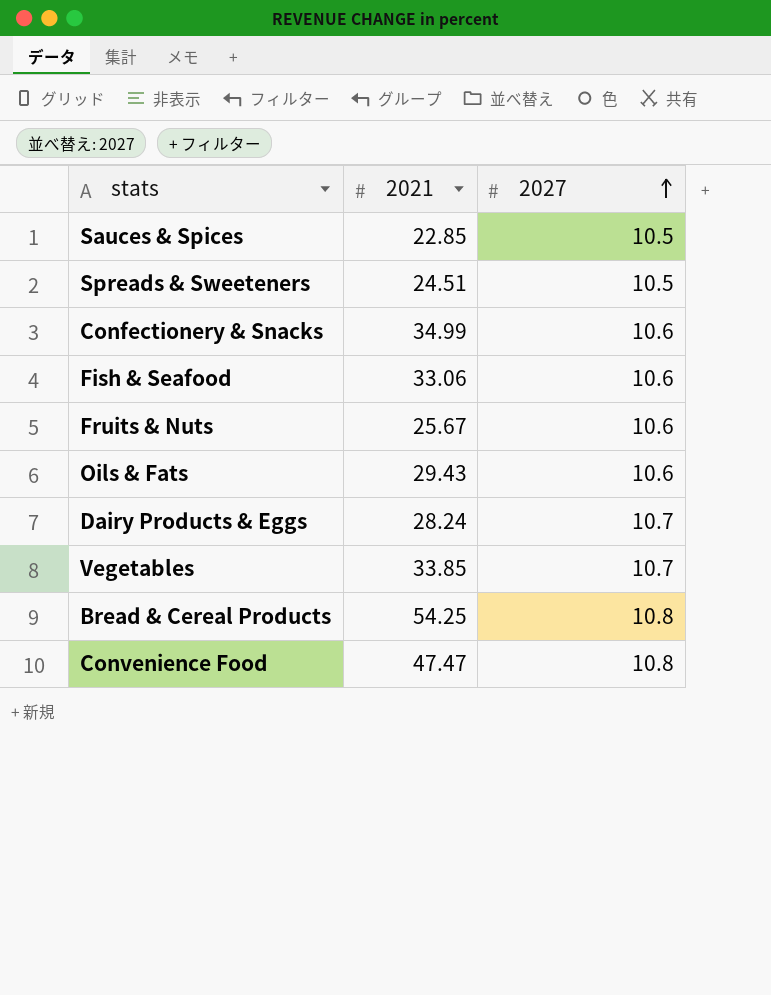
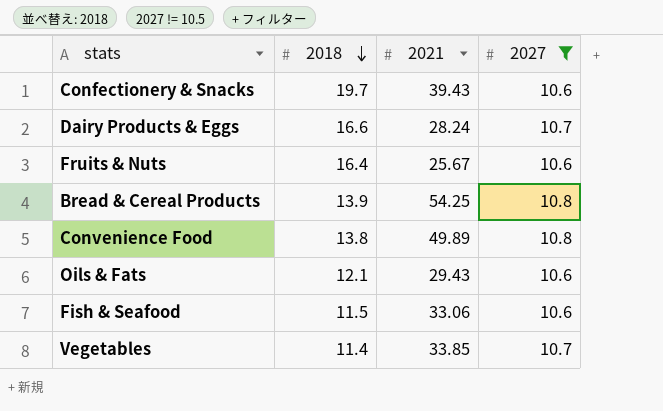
filter: none -> 2027 != 10.5
row order: 2027 ascending -> 2018 descending
column 2018 | position: none -> 2
Confectionery & Snacks | 2021: 34.99 -> 39.43
Convenience Food | 2021: 47.47 -> 49.89

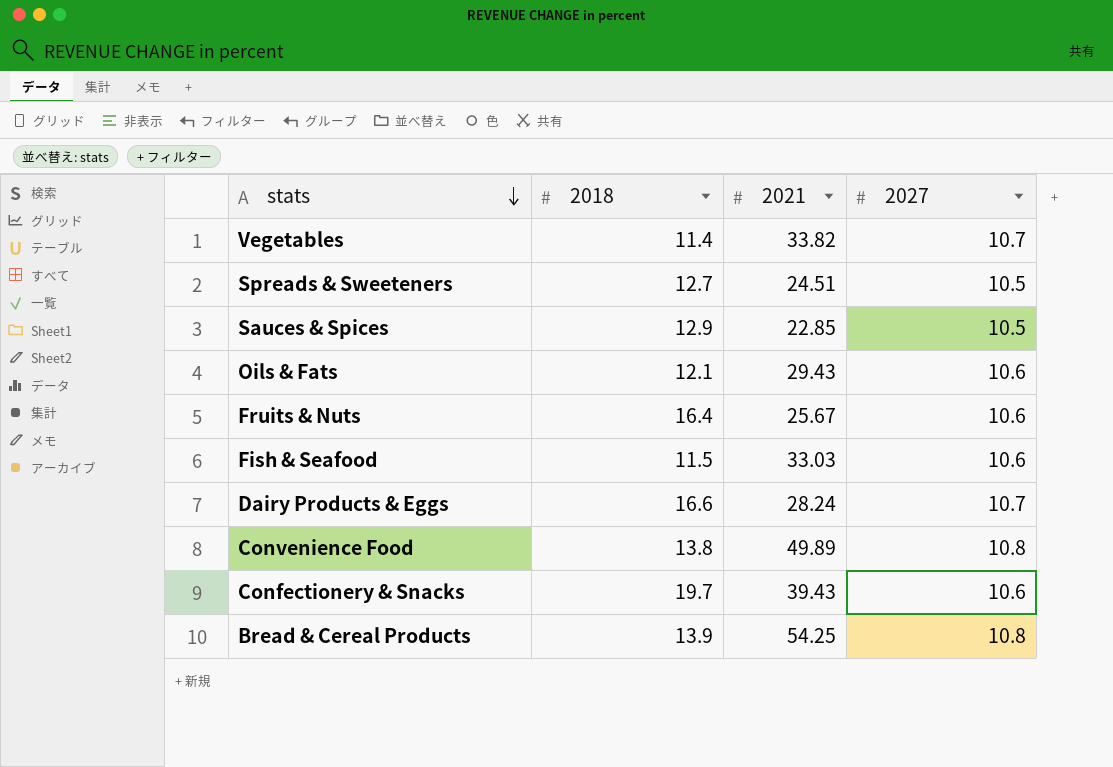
filter: 2027 != 10.5 -> none
row order: 2018 descending -> stats descending
Vegetables | 2021: 33.85 -> 33.82
Fish & Seafood | 2021: 33.06 -> 33.03

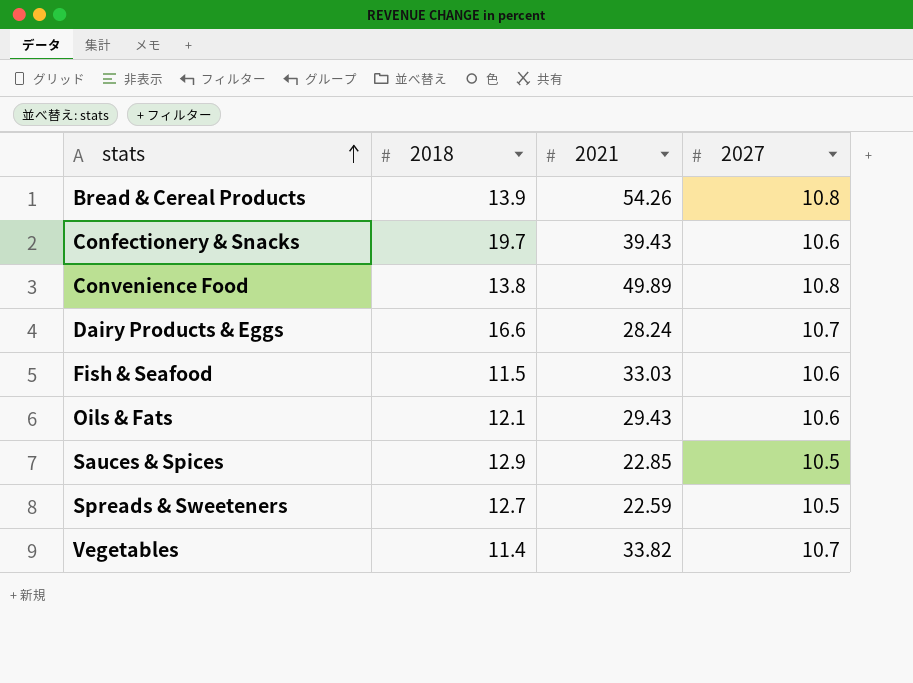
row order: stats descending -> stats ascending
row Fruits & Nuts: 16.4 | 25.67 | 10.6 -> none
Bread & Cereal Products | 2021: 54.25 -> 54.26
Spreads & Sweeteners | 2021: 24.51 -> 22.59

